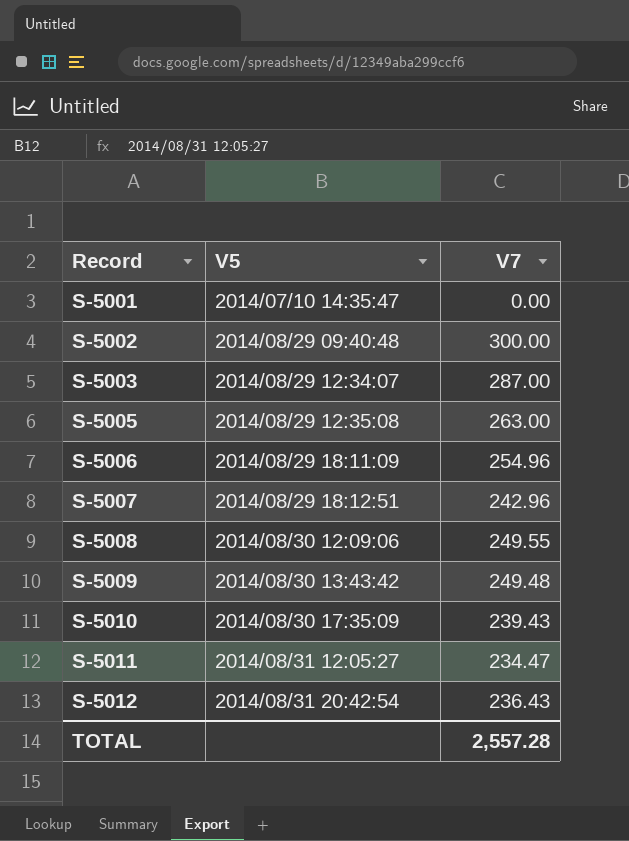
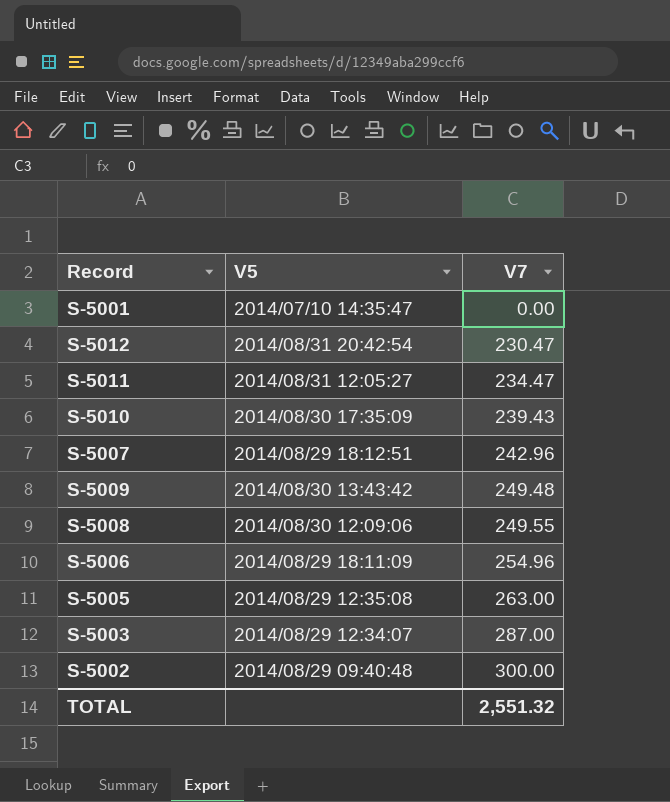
row order: Record ascending -> V7 ascending
S-5012 | V7: 236.43 -> 230.47
TOTAL | V7: 2,557.28 -> 2,551.32

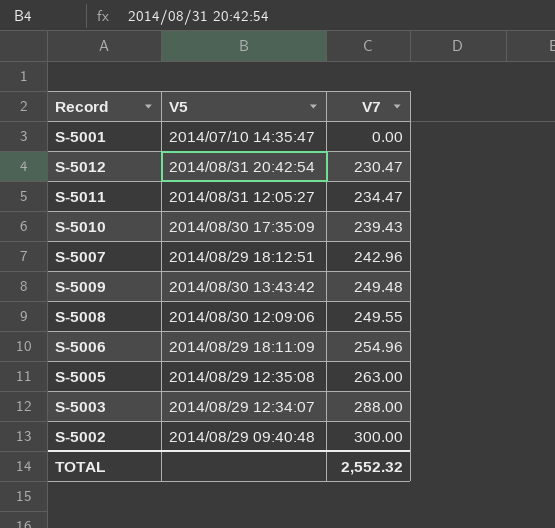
S-5003 | V7: 287.00 -> 288.00
TOTAL | V7: 2,551.32 -> 2,552.32

